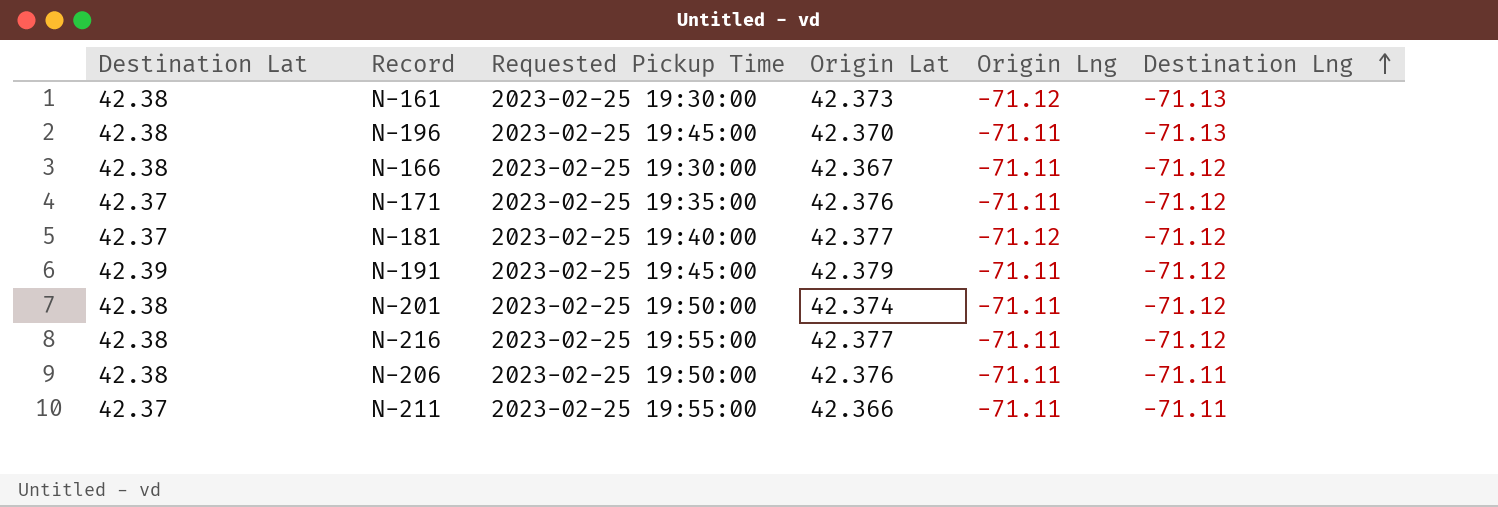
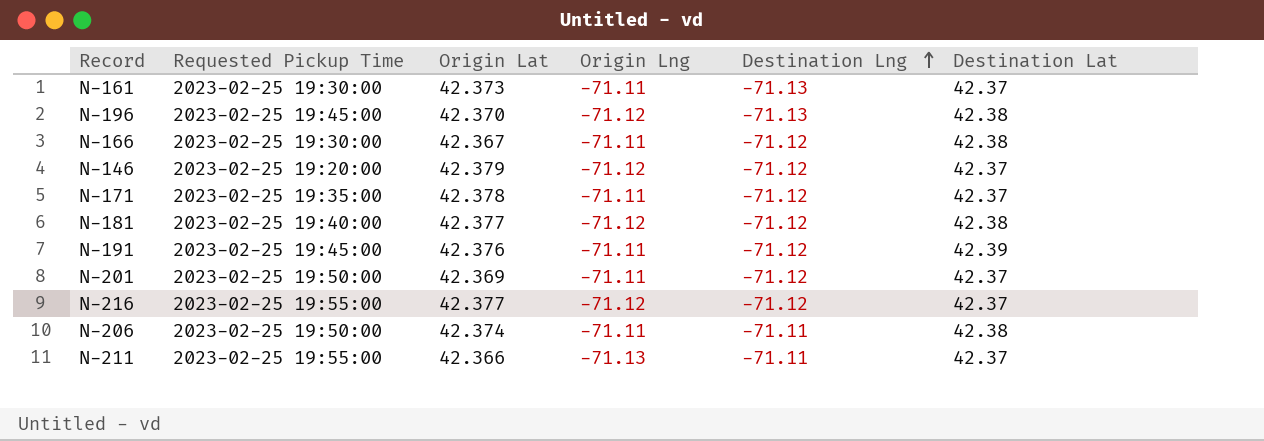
column Destination Lat | position: 1 -> 6
N-161 | Origin Lng: -71.12 -> -71.11
N-161 | Destination Lat: 42.38 -> 42.37
N-196 | Origin Lng: -71.11 -> -71.12
row N-146: none -> 2023-02-25 19:20:00 | 42.379 | -71.12 | -71.12 | 42.37
N-171 | Origin Lat: 42.376 -> 42.378
N-181 | Destination Lat: 42.37 -> 42.38
N-191 | Origin Lat: 42.379 -> 42.376
N-201 | Origin Lat: 42.374 -> 42.369
N-201 | Destination Lat: 42.38 -> 42.37
N-216 | Origin Lng: -71.11 -> -71.12
N-216 | Destination Lat: 42.38 -> 42.37
N-206 | Origin Lat: 42.376 -> 42.374
N-211 | Origin Lng: -71.11 -> -71.13

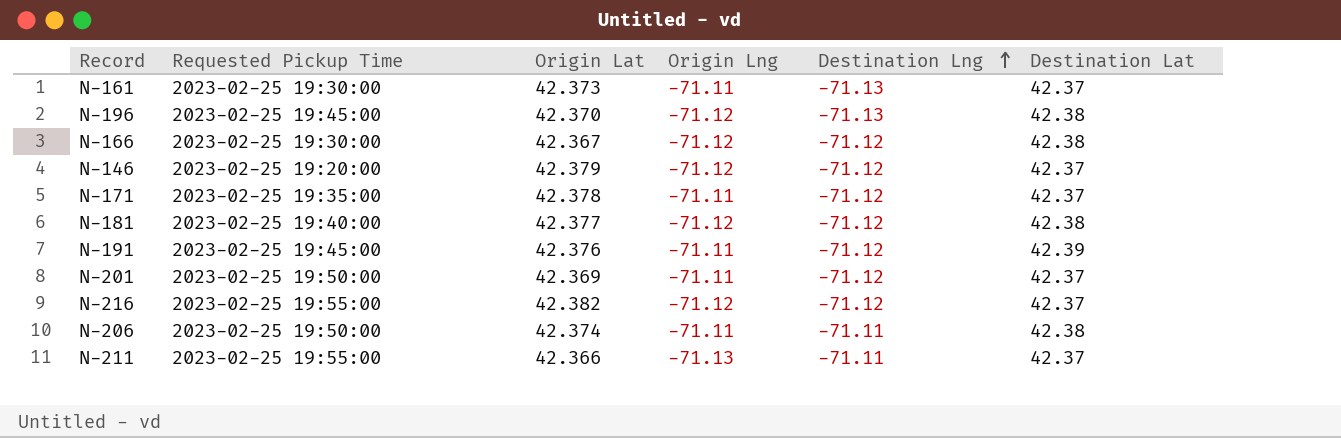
N-166 | Origin Lng: -71.11 -> -71.12
N-216 | Origin Lat: 42.377 -> 42.382

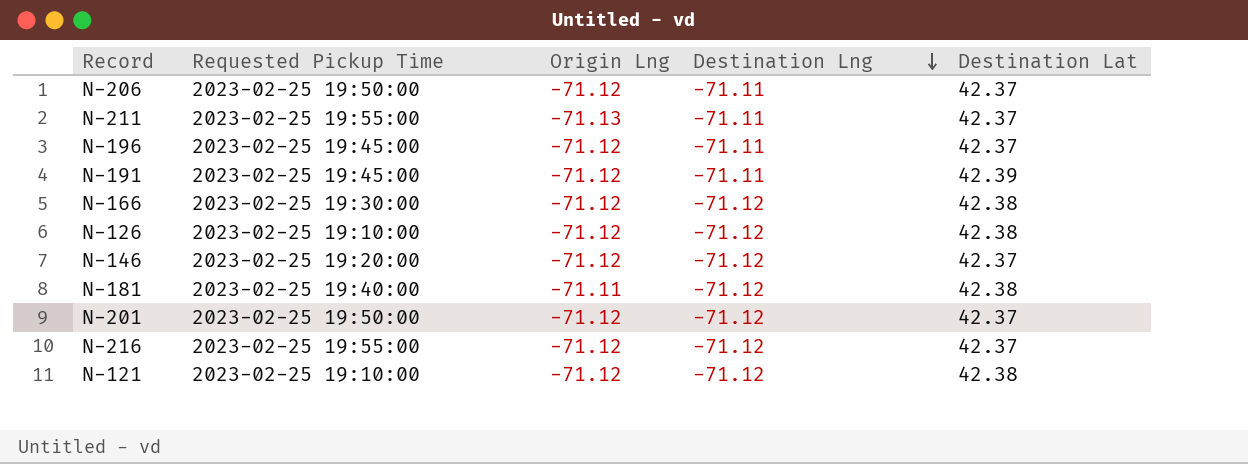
row order: Destination Lng ascending -> Destination Lng descending
column Origin Lat | position: 3 -> none
row N-161: 2023-02-25 19:30:00 | 42.373 | -71.11 | -71.13 | 42.37 -> none
row N-171: 2023-02-25 19:35:00 | 42.378 | -71.11 | -71.12 | 42.37 -> none
N-206 | Origin Lng: -71.11 -> -71.12
N-206 | Destination Lat: 42.38 -> 42.37
N-196 | Destination Lng: -71.13 -> -71.11
N-196 | Destination Lat: 42.38 -> 42.37
N-191 | Origin Lng: -71.11 -> -71.12
N-191 | Destination Lng: -71.12 -> -71.11
row N-126: none -> 2023-02-25 19:10:00 | -71.12 | -71.12 | 42.38
N-181 | Origin Lng: -71.12 -> -71.11
N-201 | Origin Lng: -71.11 -> -71.12
row N-121: none -> 2023-02-25 19:10:00 | -71.12 | -71.12 | 42.38

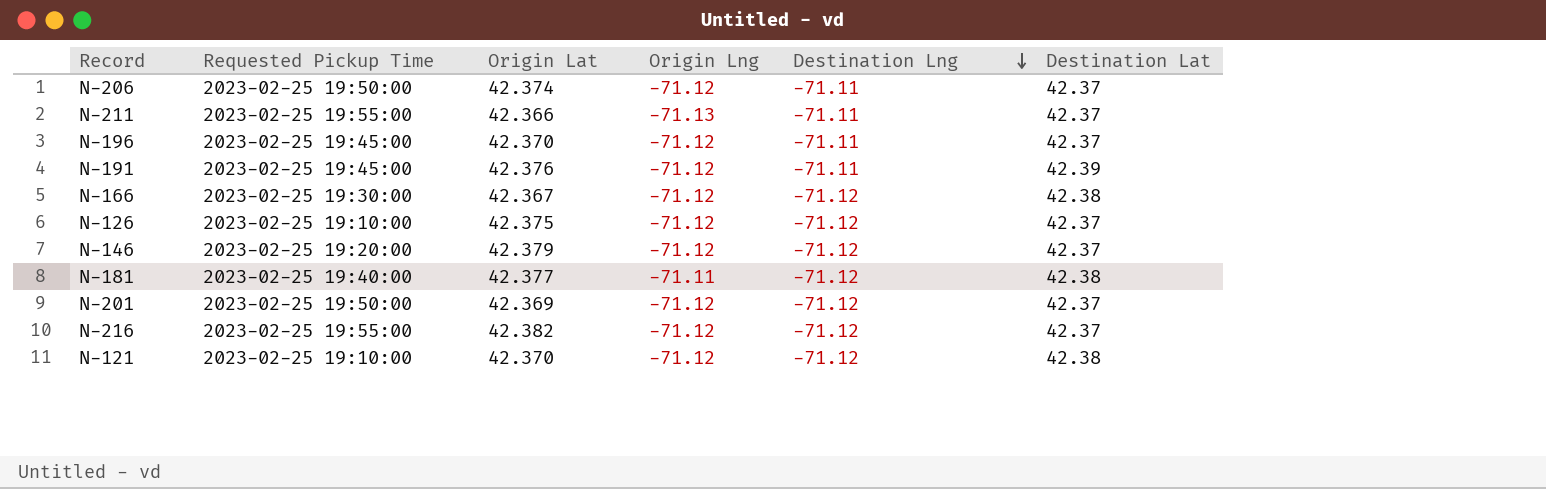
column Origin Lat | position: none -> 3
N-126 | Destination Lat: 42.38 -> 42.37

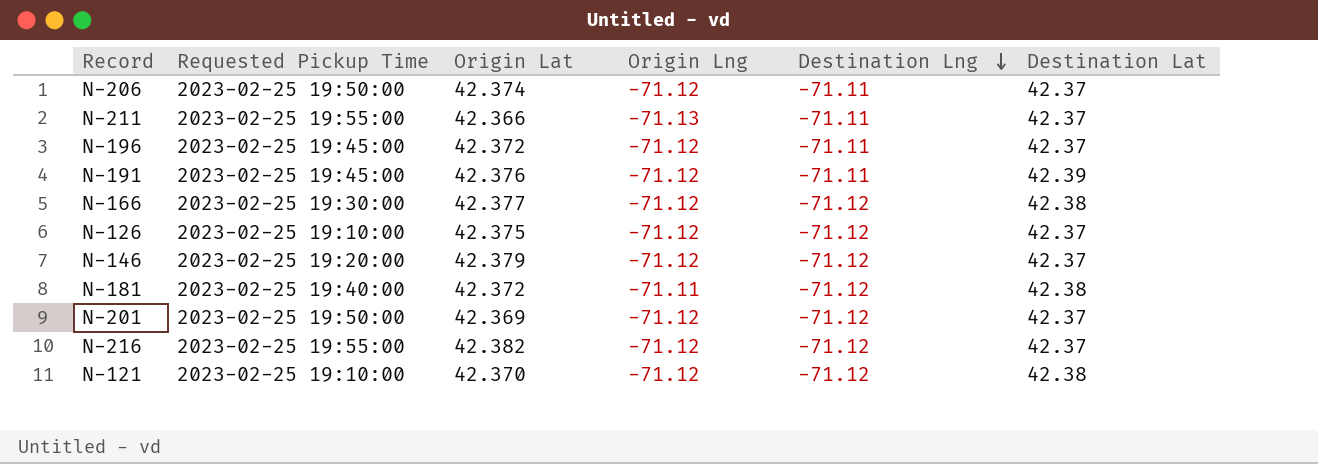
N-196 | Origin Lat: 42.370 -> 42.372
N-166 | Origin Lat: 42.367 -> 42.377
N-181 | Origin Lat: 42.377 -> 42.372

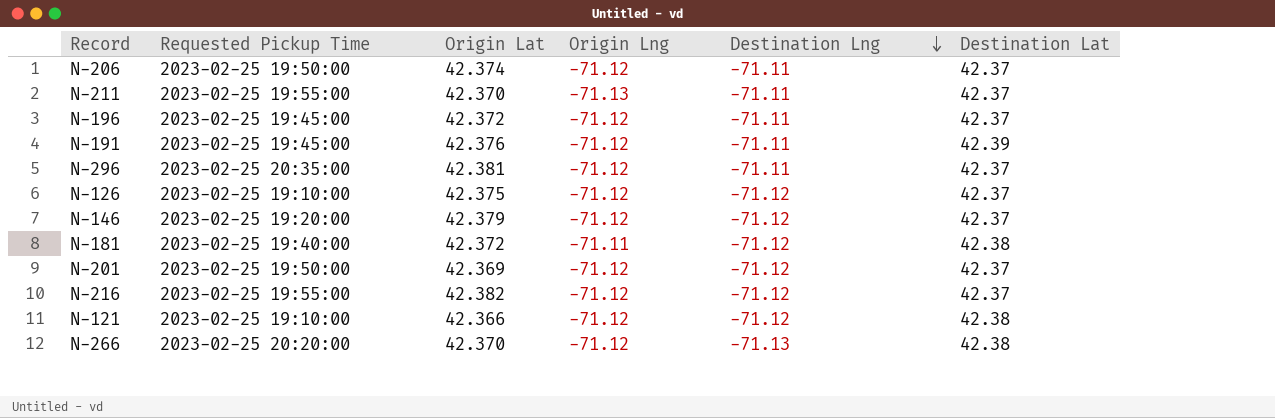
row N-166: 2023-02-25 19:30:00 | 42.377 | -71.12 | -71.12 | 42.38 -> none
N-211 | Origin Lat: 42.366 -> 42.370
row N-296: none -> 2023-02-25 20:35:00 | 42.381 | -71.12 | -71.11 | 42.37
N-121 | Origin Lat: 42.370 -> 42.366
row N-266: none -> 2023-02-25 20:20:00 | 42.370 | -71.12 | -71.13 | 42.38

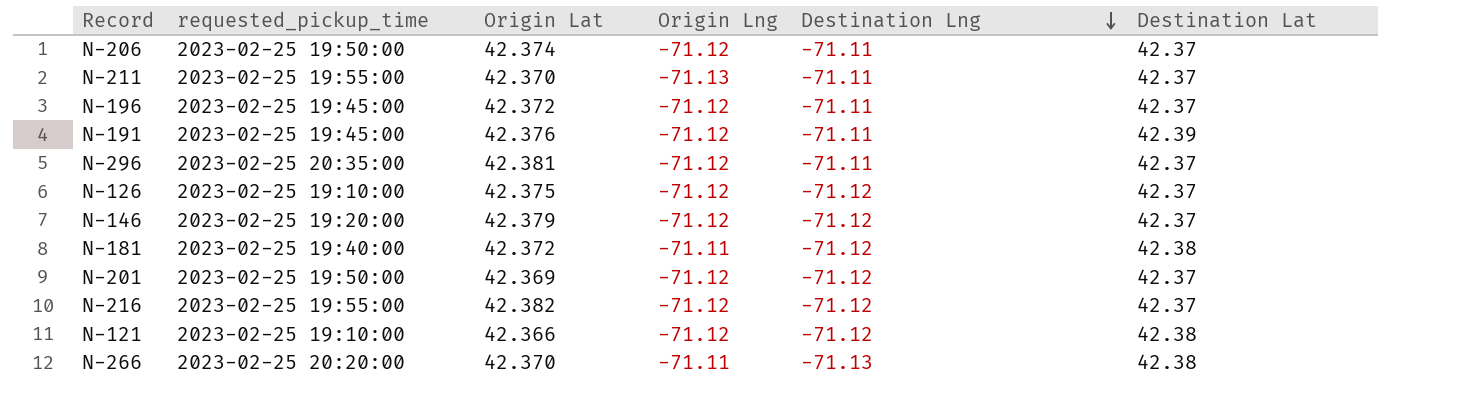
column name: Requested Pickup Time -> requested_pickup_time
N-266 | Origin Lng: -71.12 -> -71.11

